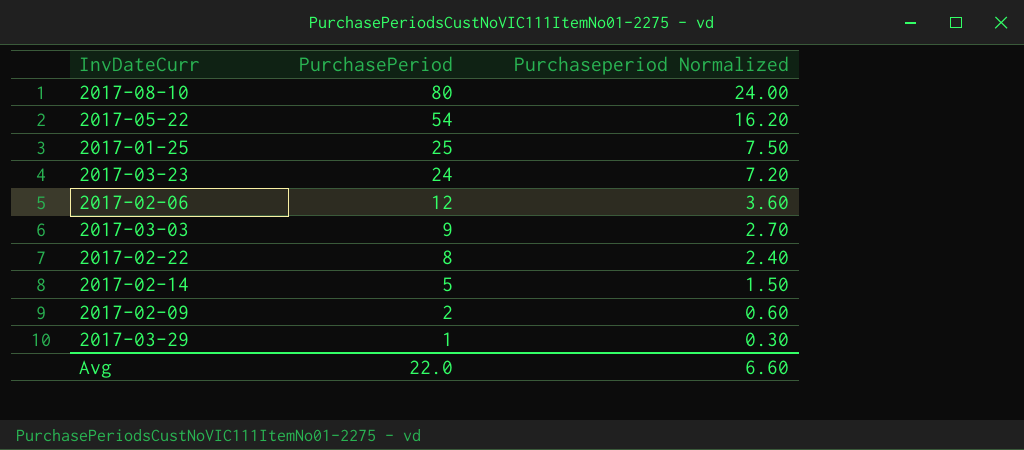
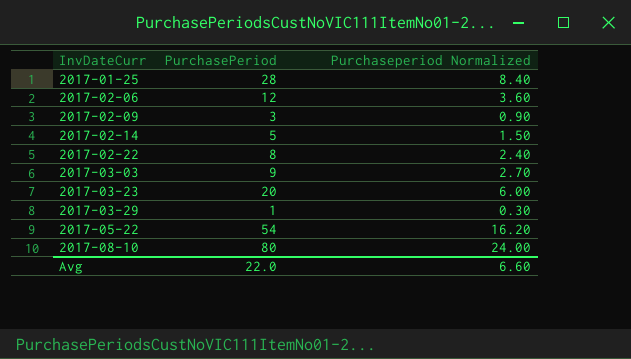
row order: PurchasePeriod descending -> InvDateCurr ascending
2017-01-25 | PurchasePeriod: 25 -> 28
2017-01-25 | Purchaseperiod Normalized: 7.50 -> 8.40
2017-02-09 | PurchasePeriod: 2 -> 3
2017-02-09 | Purchaseperiod Normalized: 0.60 -> 0.90
2017-03-23 | PurchasePeriod: 24 -> 20
2017-03-23 | Purchaseperiod Normalized: 7.20 -> 6.00

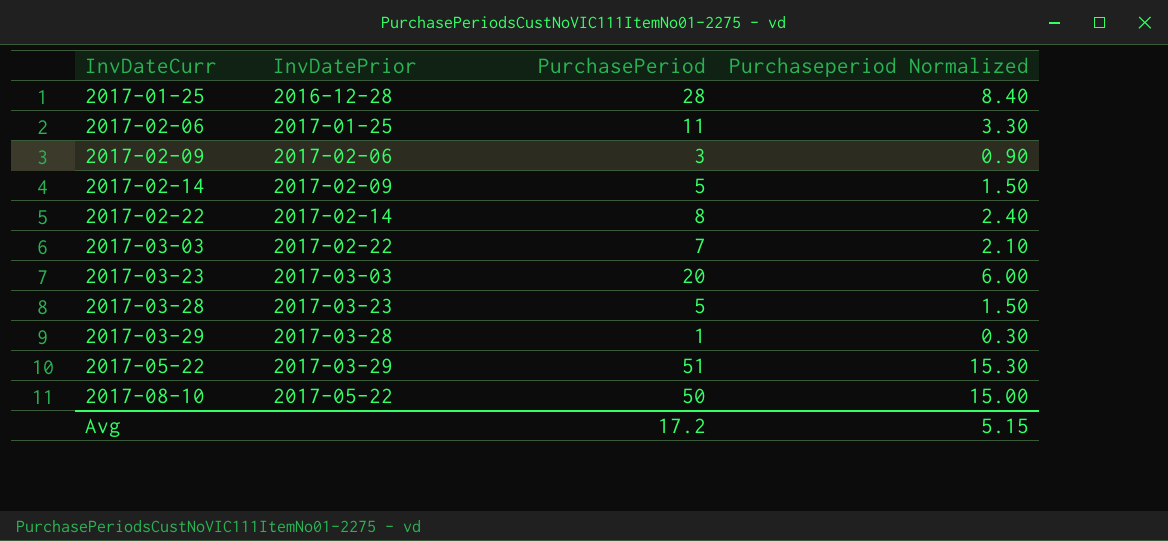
column InvDatePrior | position: none -> 2
2017-02-06 | PurchasePeriod: 12 -> 11
2017-02-06 | Purchaseperiod Normalized: 3.60 -> 3.30
2017-03-03 | PurchasePeriod: 9 -> 7
2017-03-03 | Purchaseperiod Normalized: 2.70 -> 2.10
row 2017-03-28: none -> 2017-03-23 | 5 | 1.50
2017-05-22 | PurchasePeriod: 54 -> 51
2017-05-22 | Purchaseperiod Normalized: 16.20 -> 15.30
2017-08-10 | PurchasePeriod: 80 -> 50
2017-08-10 | Purchaseperiod Normalized: 24.00 -> 15.00
Avg | PurchasePeriod: 22.0 -> 17.2
Avg | Purchaseperiod Normalized: 6.60 -> 5.15

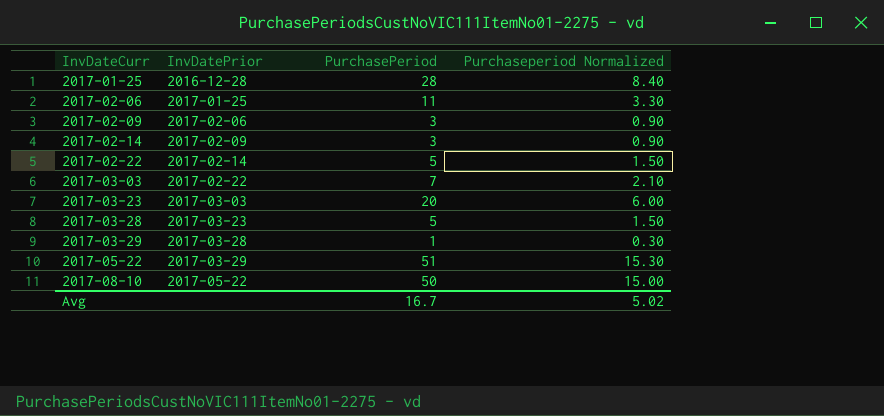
2017-02-14 | PurchasePeriod: 5 -> 3
2017-02-14 | Purchaseperiod Normalized: 1.50 -> 0.90
2017-02-22 | PurchasePeriod: 8 -> 5
2017-02-22 | Purchaseperiod Normalized: 2.40 -> 1.50
Avg | PurchasePeriod: 17.2 -> 16.7
Avg | Purchaseperiod Normalized: 5.15 -> 5.02

